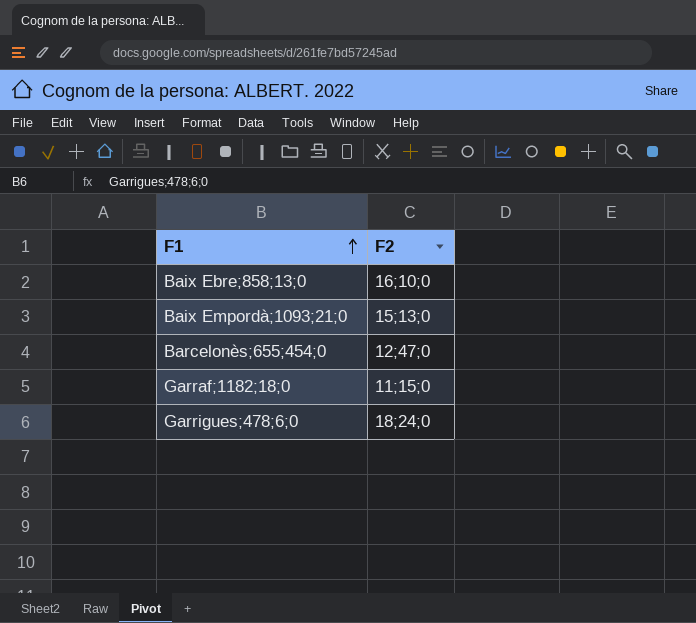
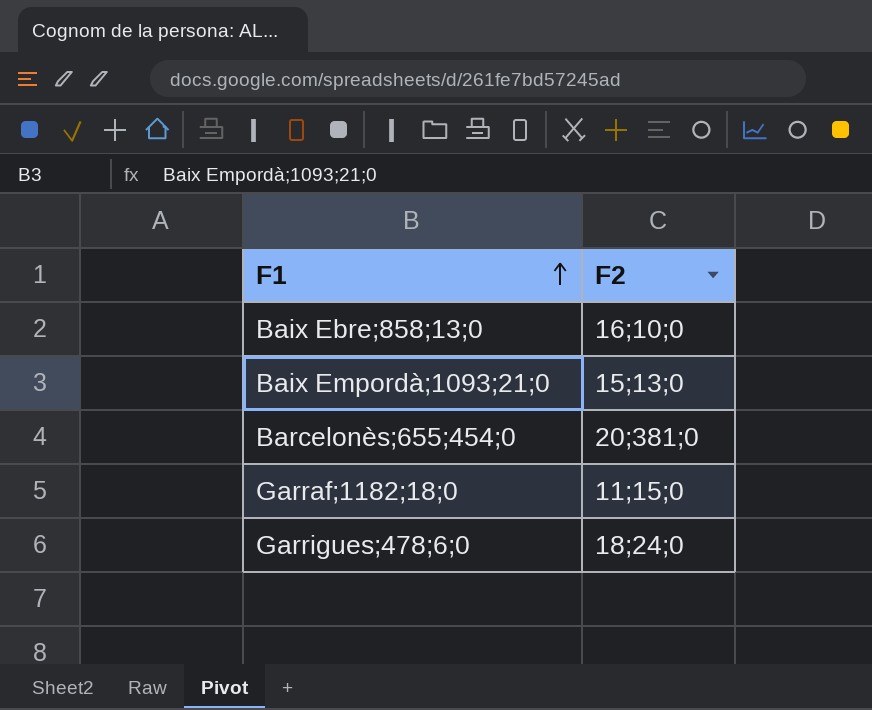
Barcelonès;655;454;0 | F2: 12;47;0 -> 20;381;0

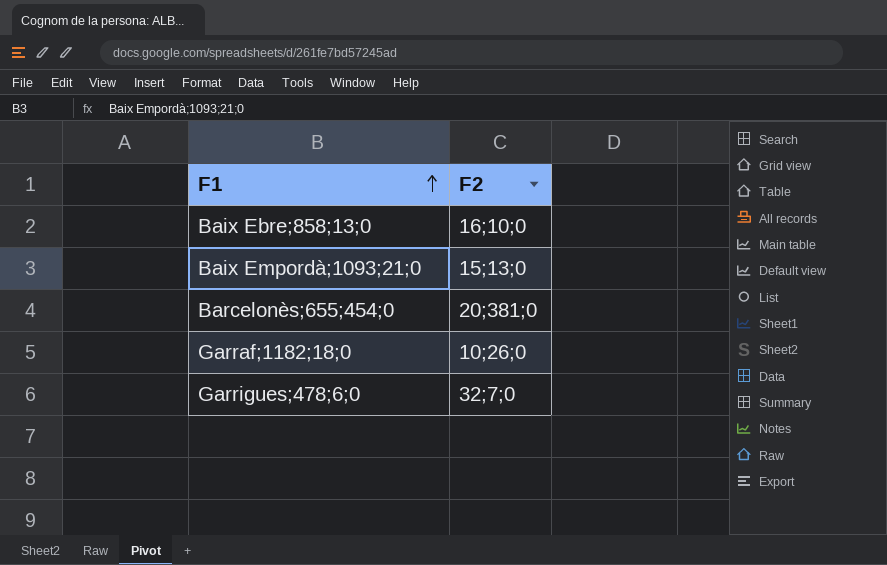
Garraf;1182;18;0 | F2: 11;15;0 -> 10;26;0
Garrigues;478;6;0 | F2: 18;24;0 -> 32;7;0

